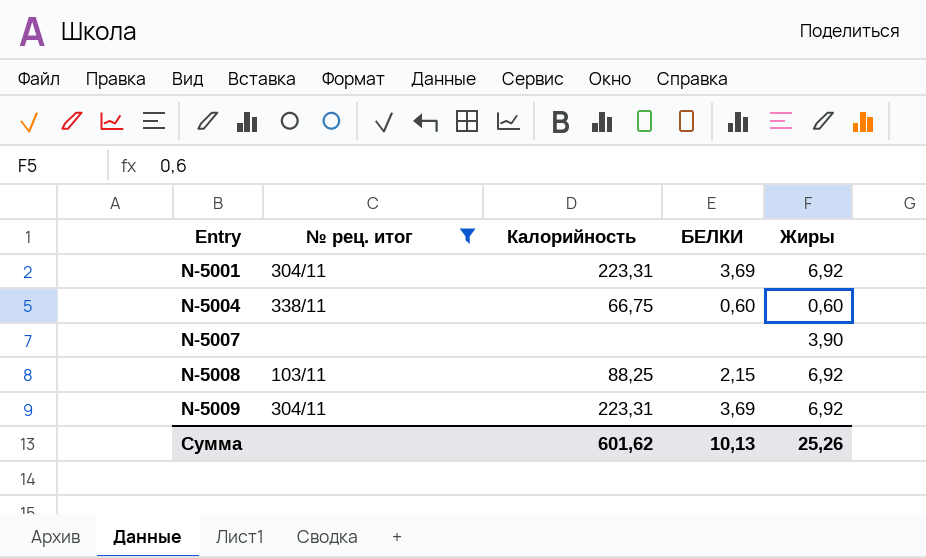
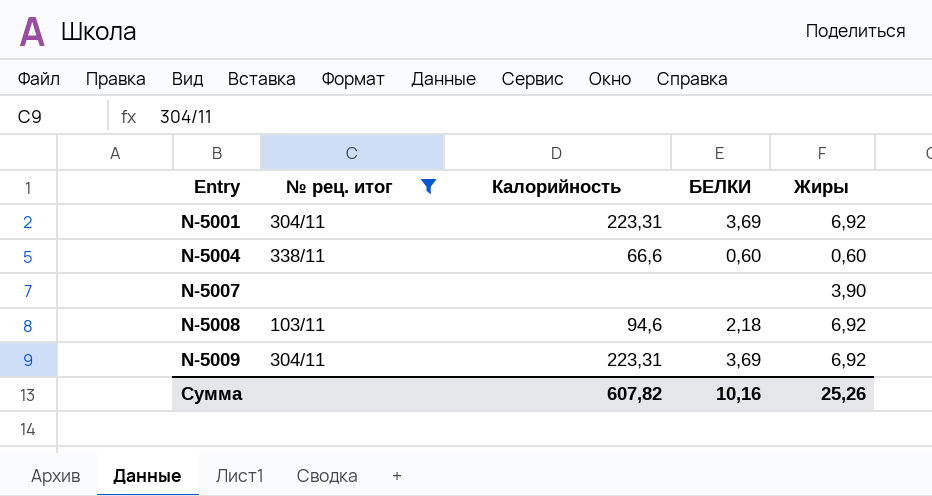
N-5004 | Калорийность: 66,75 -> 66,6
N-5008 | Калорийность: 88,25 -> 94,6
N-5008 | БЕЛКИ: 2,15 -> 2,18
Сумма | Калорийность: 601,62 -> 607,82
Сумма | БЕЛКИ: 10,13 -> 10,16

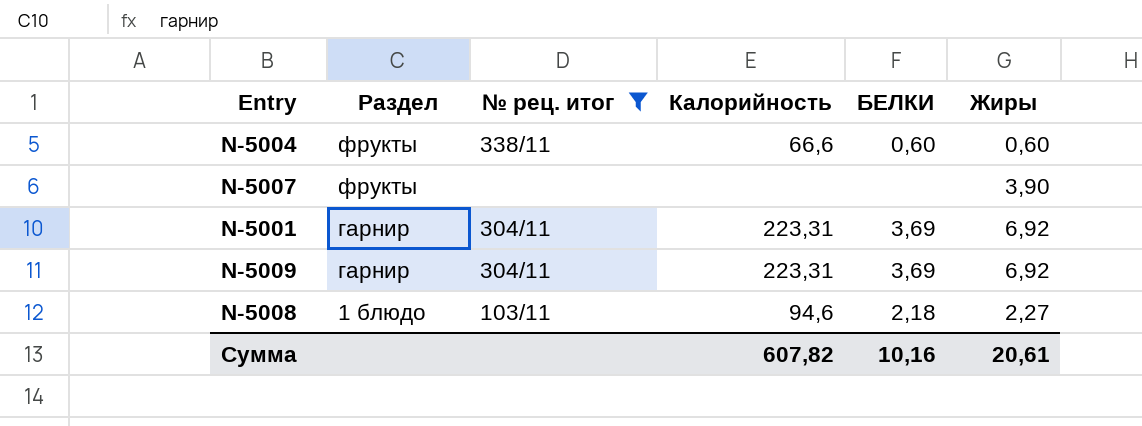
row order: Entry ascending -> Раздел descending
column Раздел | position: none -> 2
N-5008 | Жиры: 6,92 -> 2,27
Сумма | Жиры: 25,26 -> 20,61

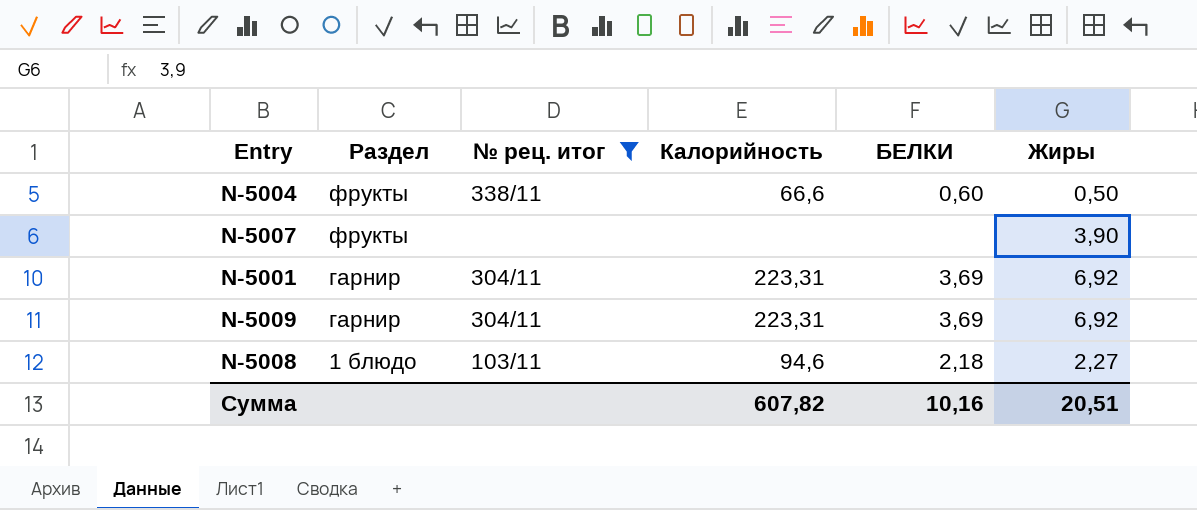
N-5004 | Жиры: 0,60 -> 0,50
Сумма | Жиры: 20,61 -> 20,51

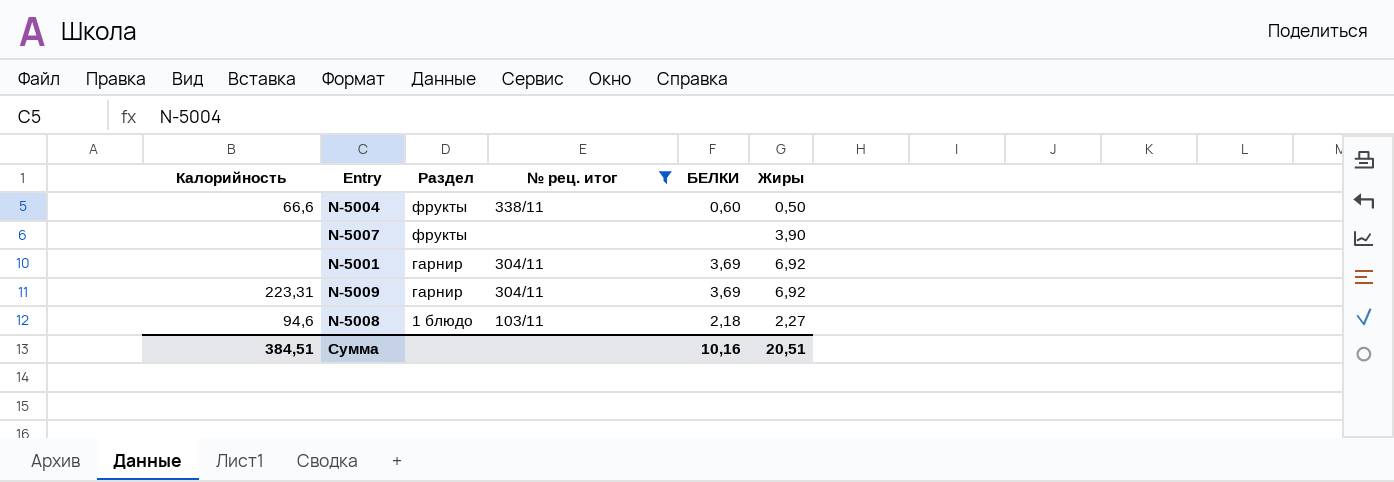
column Калорийность | position: 4 -> 1
N-5001 | Калорийность: 223,31 -> none
Сумма | Калорийность: 607,82 -> 384,51

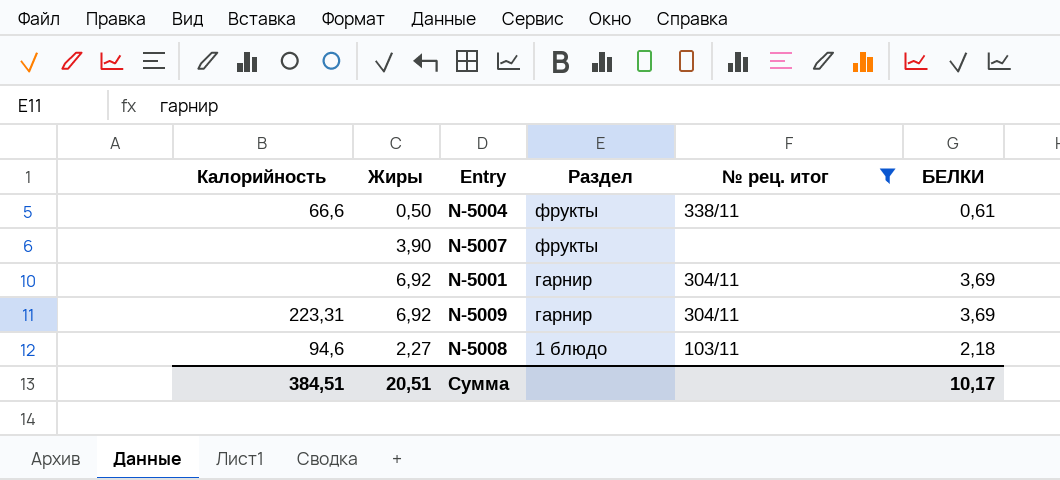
column Жиры | position: 6 -> 2
N-5004 | БЕЛКИ: 0,60 -> 0,61
Сумма | БЕЛКИ: 10,16 -> 10,17

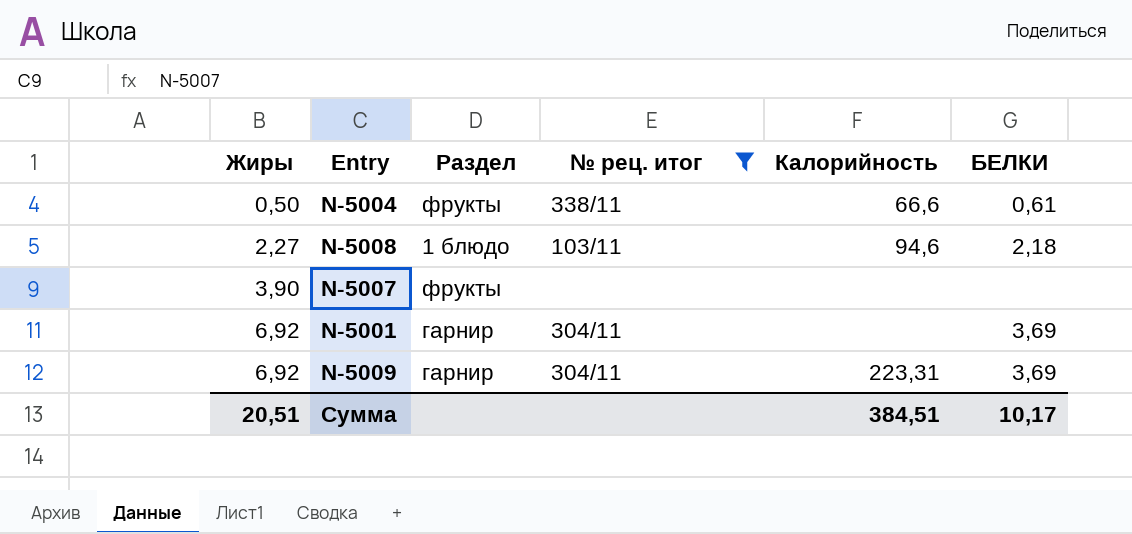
row order: Раздел descending -> Жиры ascending
column Калорийность | position: 1 -> 5

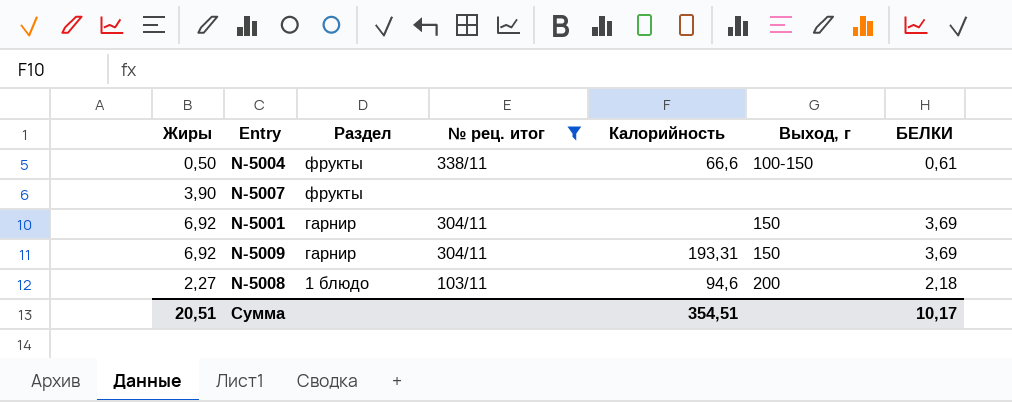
row order: Жиры ascending -> Раздел descending
column Выход, г | position: none -> 6
N-5009 | Калорийность: 223,31 -> 193,31
Сумма | Калорийность: 384,51 -> 354,51

